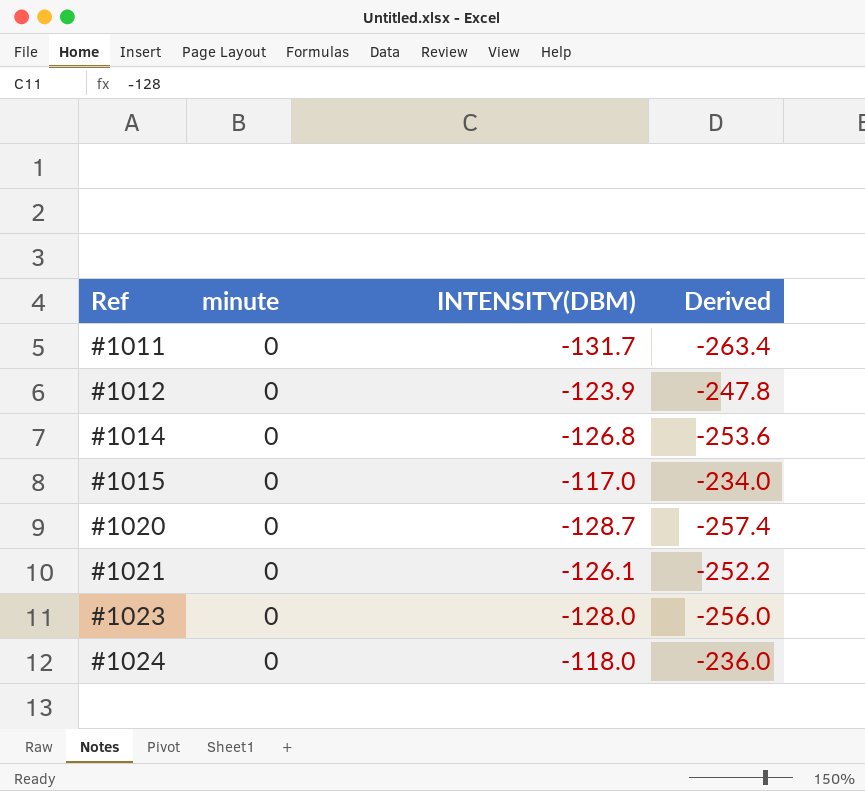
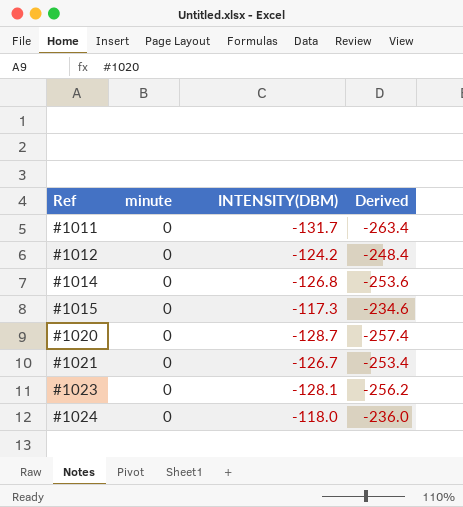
#1012 | INTENSITY(DBM): -123.9 -> -124.2
#1012 | Derived: -247.8 -> -248.4
#1015 | INTENSITY(DBM): -117.0 -> -117.3
#1015 | Derived: -234.0 -> -234.6
#1021 | INTENSITY(DBM): -126.1 -> -126.7
#1021 | Derived: -252.2 -> -253.4
#1023 | INTENSITY(DBM): -128.0 -> -128.1
#1023 | Derived: -256.0 -> -256.2

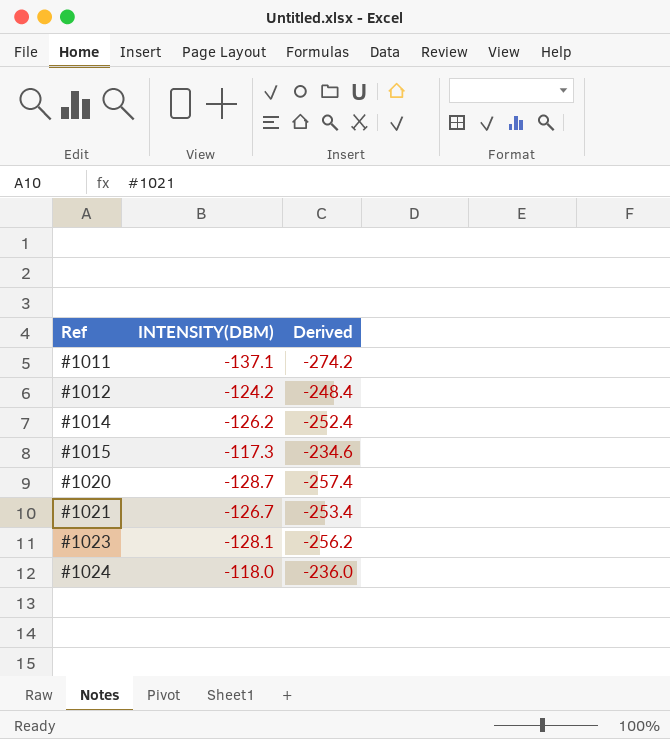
column minute | position: 2 -> none
#1011 | INTENSITY(DBM): -131.7 -> -137.1
#1011 | Derived: -263.4 -> -274.2
#1014 | INTENSITY(DBM): -126.8 -> -126.2
#1014 | Derived: -253.6 -> -252.4

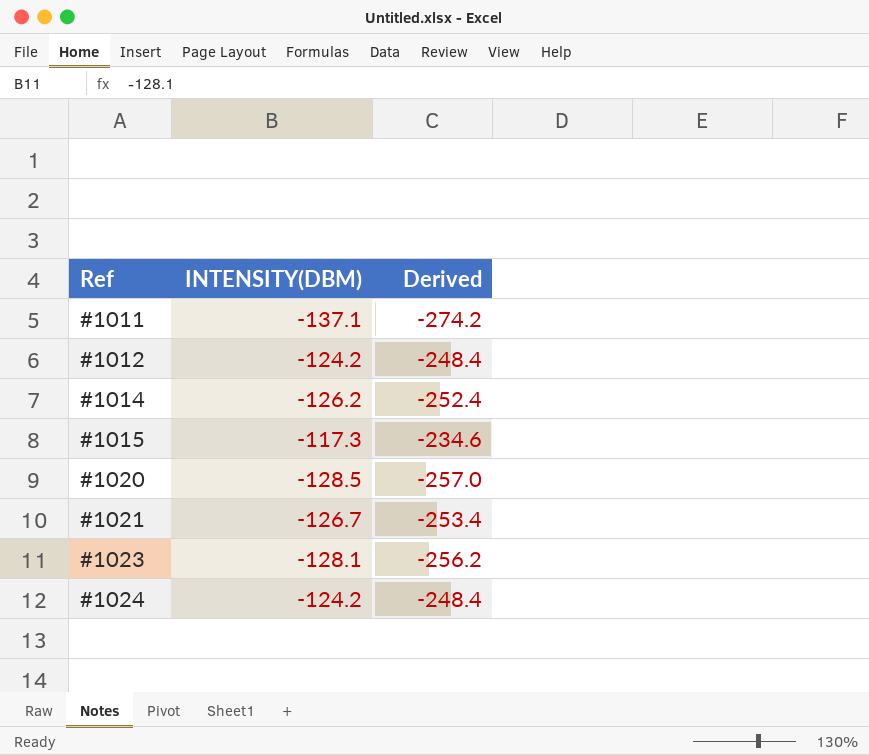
#1020 | INTENSITY(DBM): -128.7 -> -128.5
#1020 | Derived: -257.4 -> -257.0
#1024 | INTENSITY(DBM): -118.0 -> -124.2
#1024 | Derived: -236.0 -> -248.4

